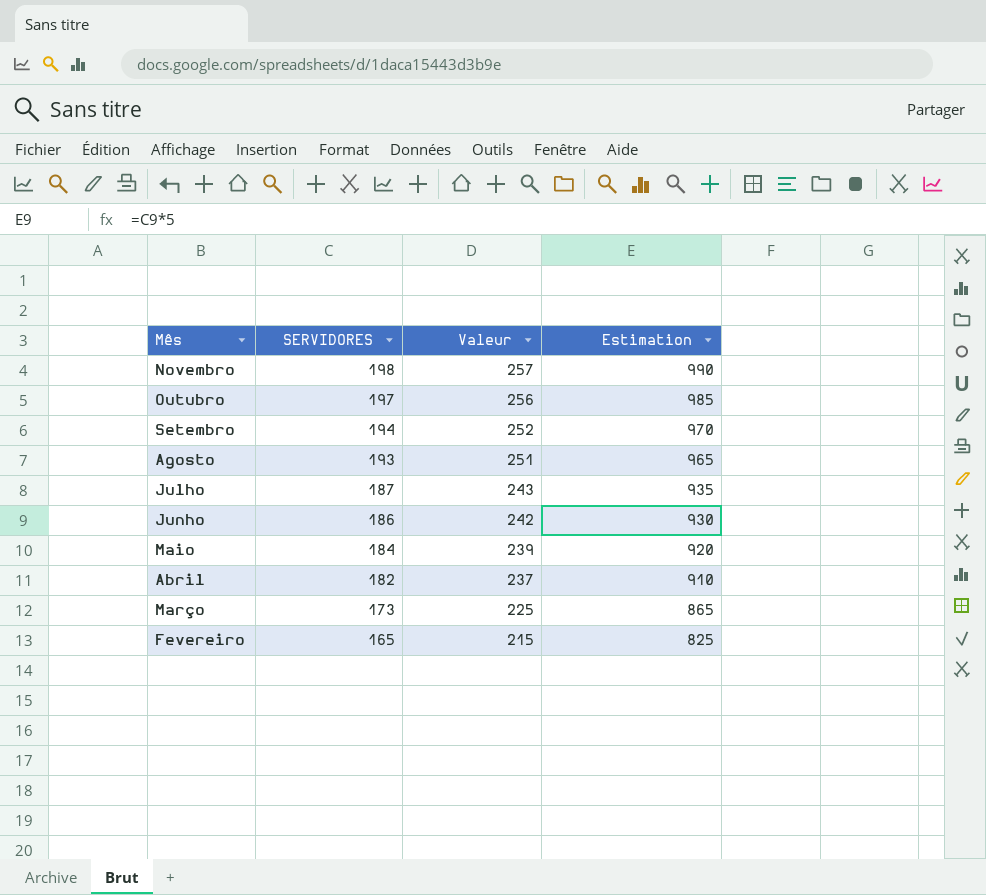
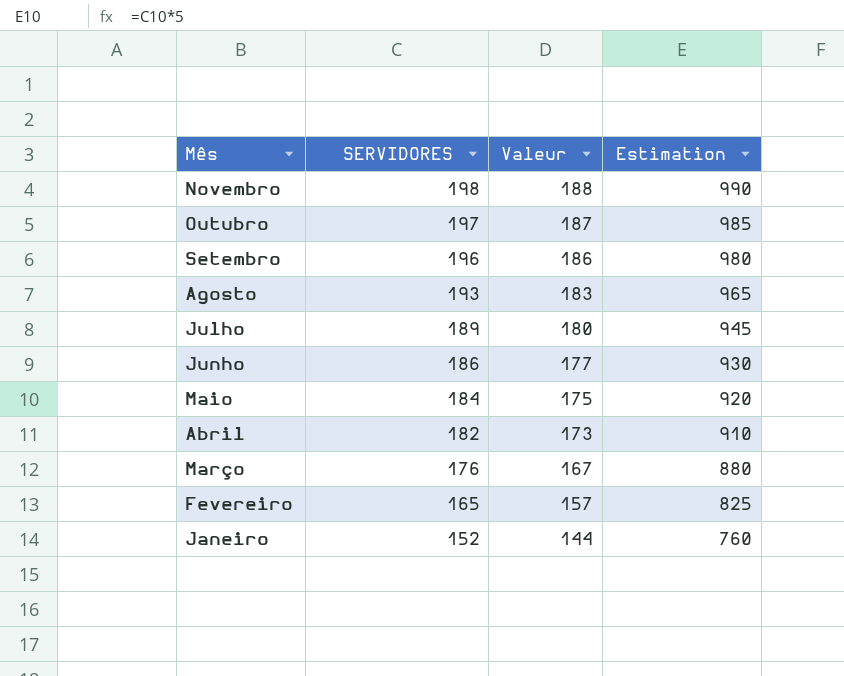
column Valeur | formula: [SERVIDORES] * 1,3 -> [SERVIDORES] * 0,95
Setembro | SERVIDORES: 194 -> 196
Setembro | Estimation: 970 -> 980
Julho | SERVIDORES: 187 -> 189
Julho | Estimation: 935 -> 945
Março | SERVIDORES: 173 -> 176
Março | Estimation: 865 -> 880
row Janeiro: none -> 152 | 144 | 760

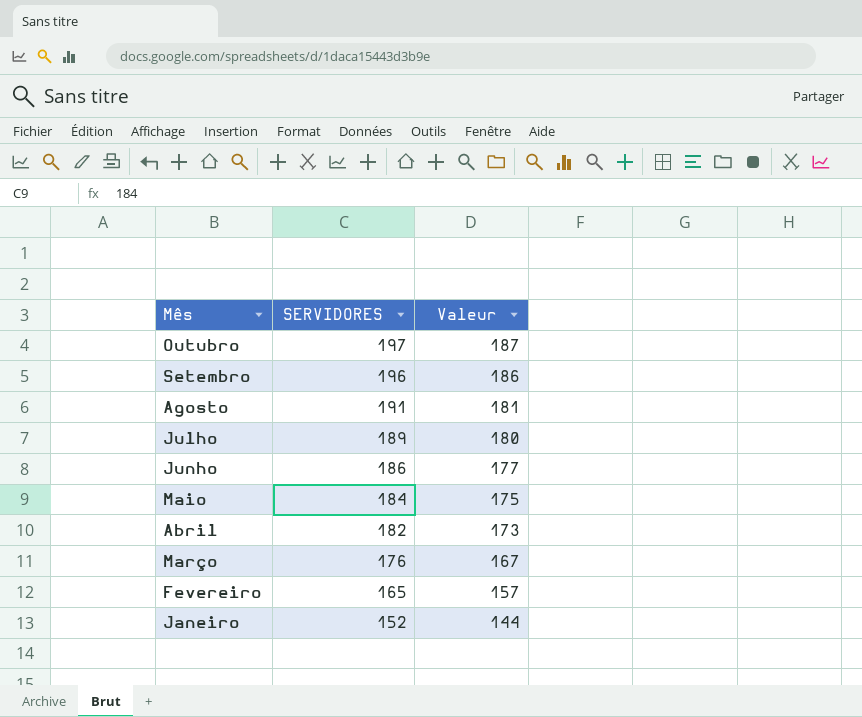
column Estimation | formula: [SERVIDORES] * 5 -> none
row Novembro: 198 | 188 | 990 -> none
Agosto | SERVIDORES: 193 -> 191
Agosto | Valeur: 183 -> 181

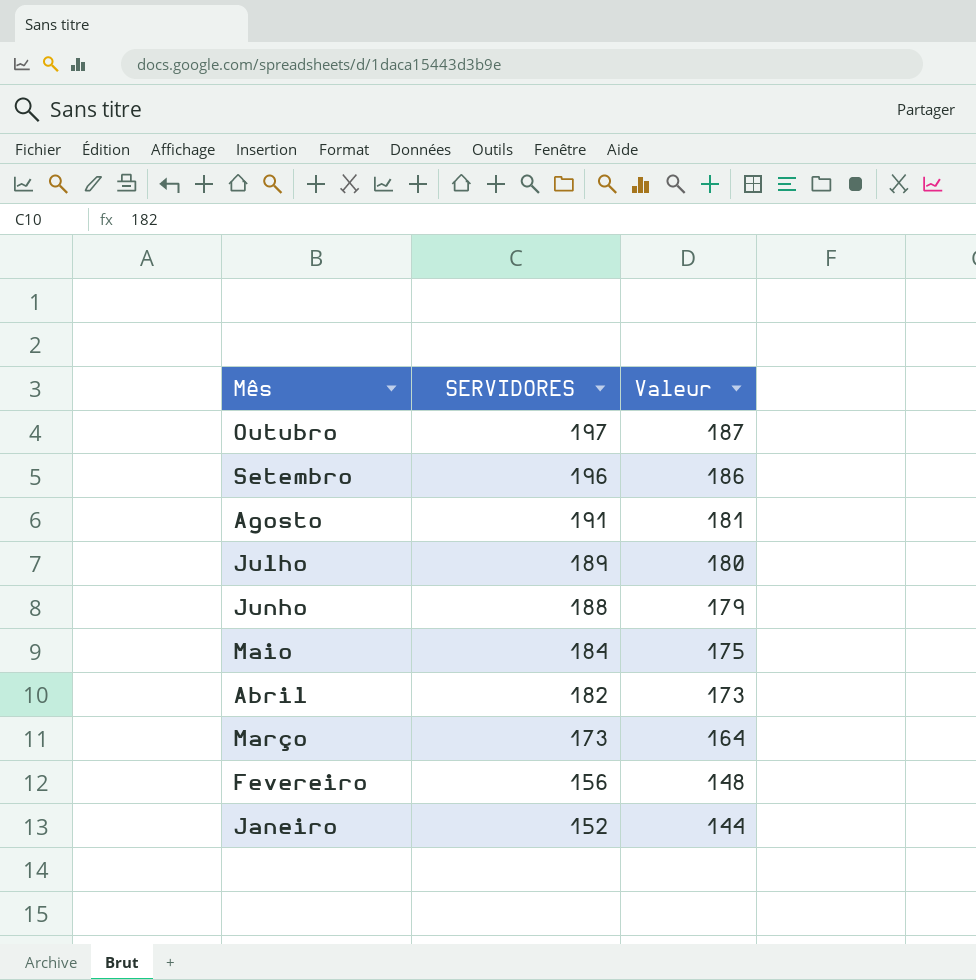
Junho | SERVIDORES: 186 -> 188
Junho | Valeur: 177 -> 179
Março | SERVIDORES: 176 -> 173
Março | Valeur: 167 -> 164
Fevereiro | SERVIDORES: 165 -> 156
Fevereiro | Valeur: 157 -> 148

